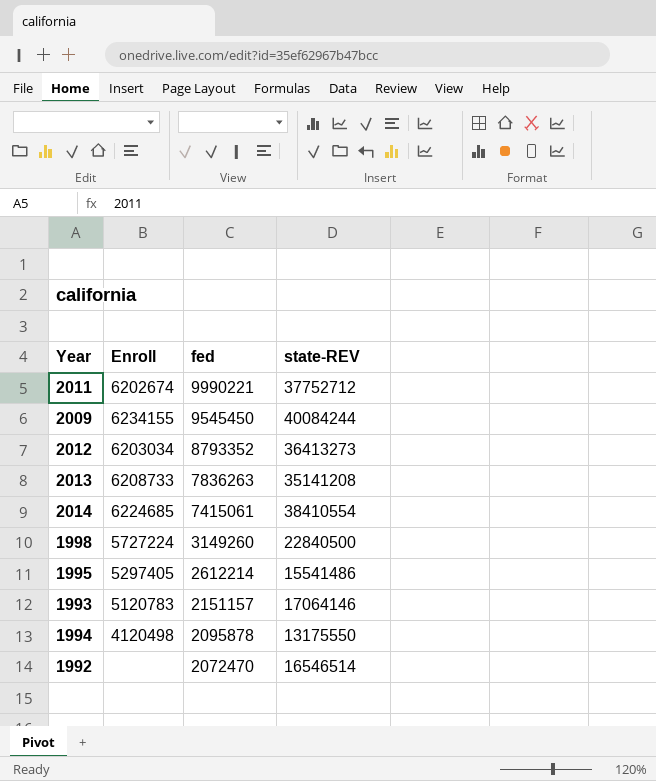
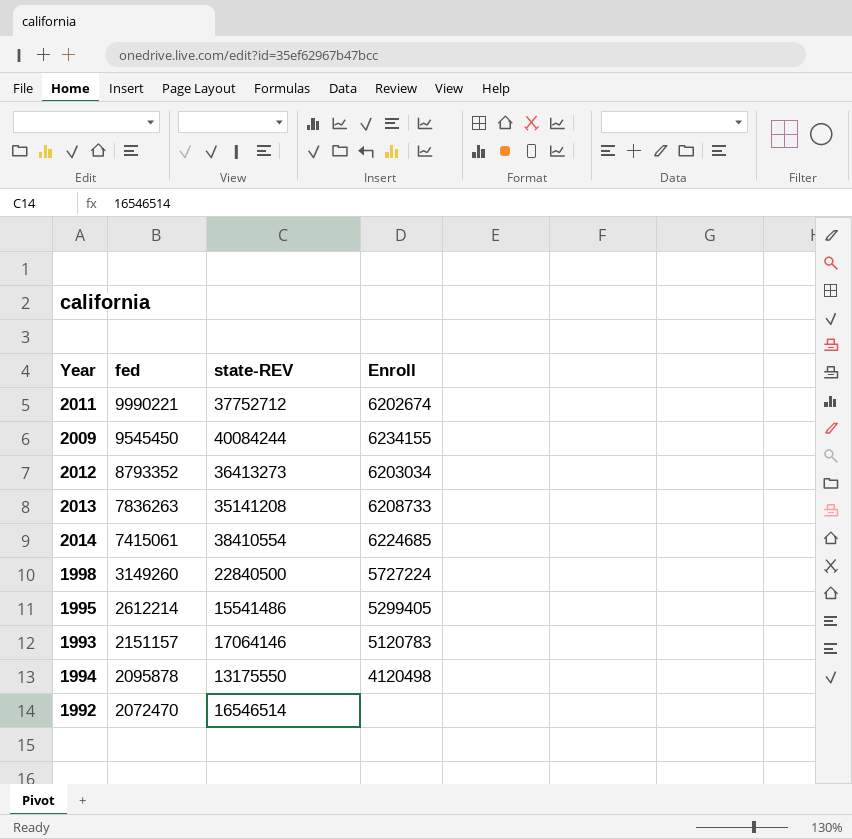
column Enroll | position: 2 -> 4
1995 | Enroll: 5297405 -> 5299405

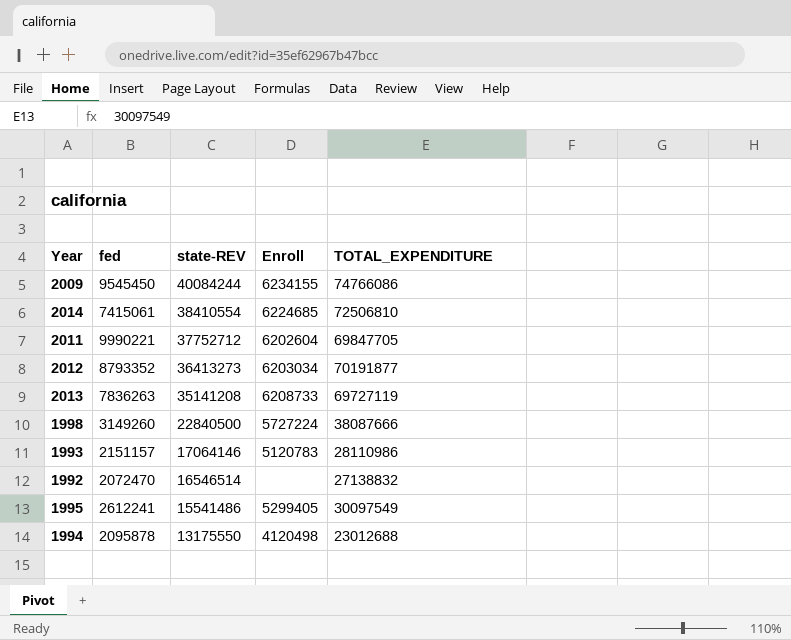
row order: fed descending -> state-REV descending
column TOTAL_EXPENDITURE | position: none -> 5
2011 | Enroll: 6202674 -> 6202604
1995 | fed: 2612214 -> 2612241

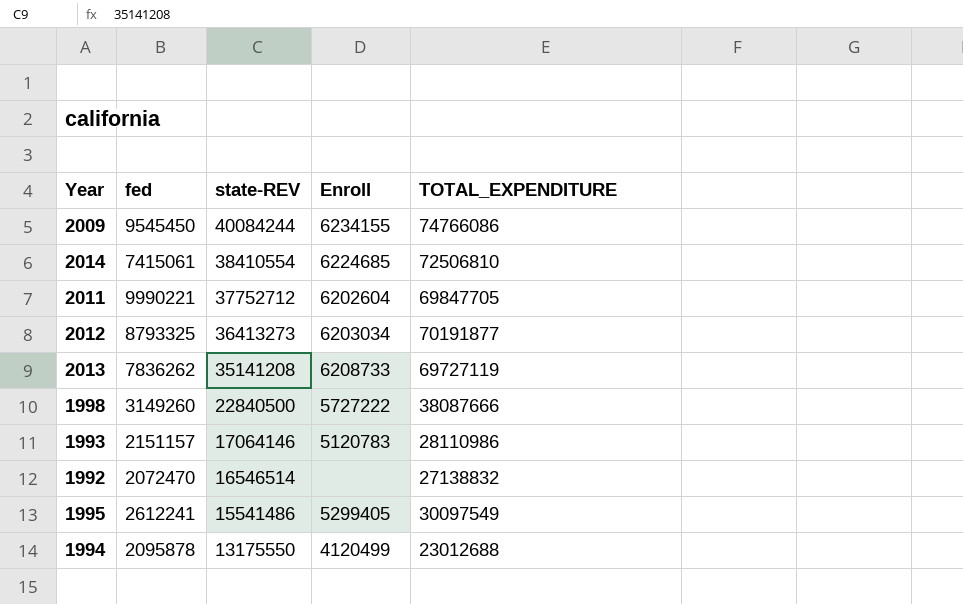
2012 | fed: 8793352 -> 8793325
2013 | fed: 7836263 -> 7836262
1998 | Enroll: 5727224 -> 5727222
1994 | Enroll: 4120498 -> 4120499

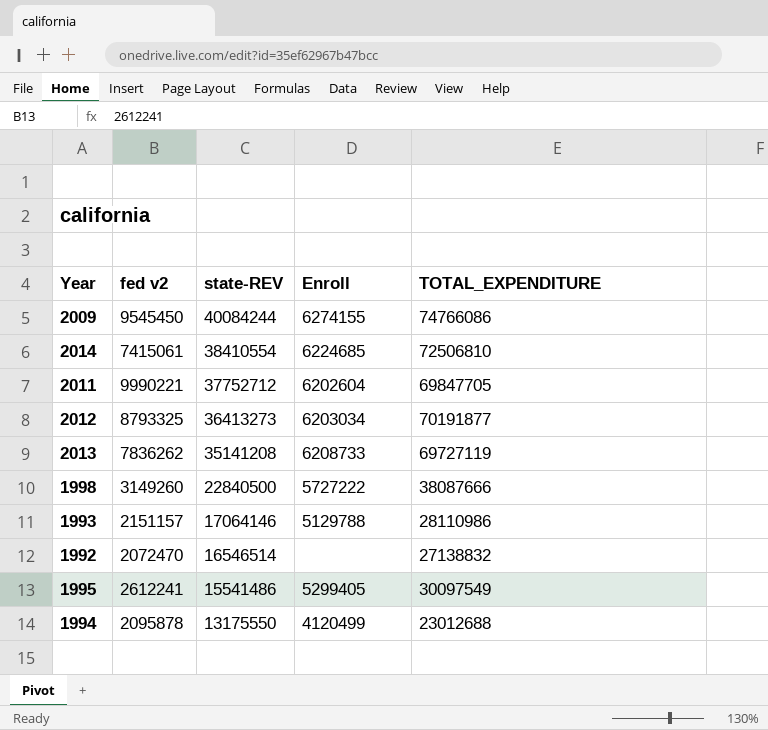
column name: fed -> fed v2
2009 | Enroll: 6234155 -> 6274155
1993 | Enroll: 5120783 -> 5129788

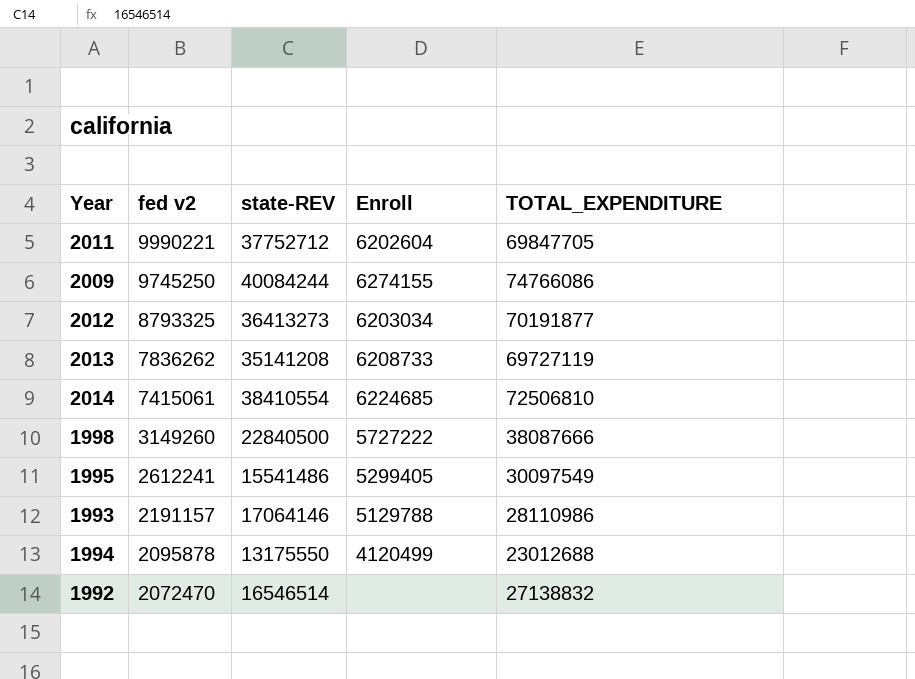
row order: state-REV descending -> fed v2 descending
2009 | fed v2: 9545450 -> 9745250
1993 | fed v2: 2151157 -> 2191157

